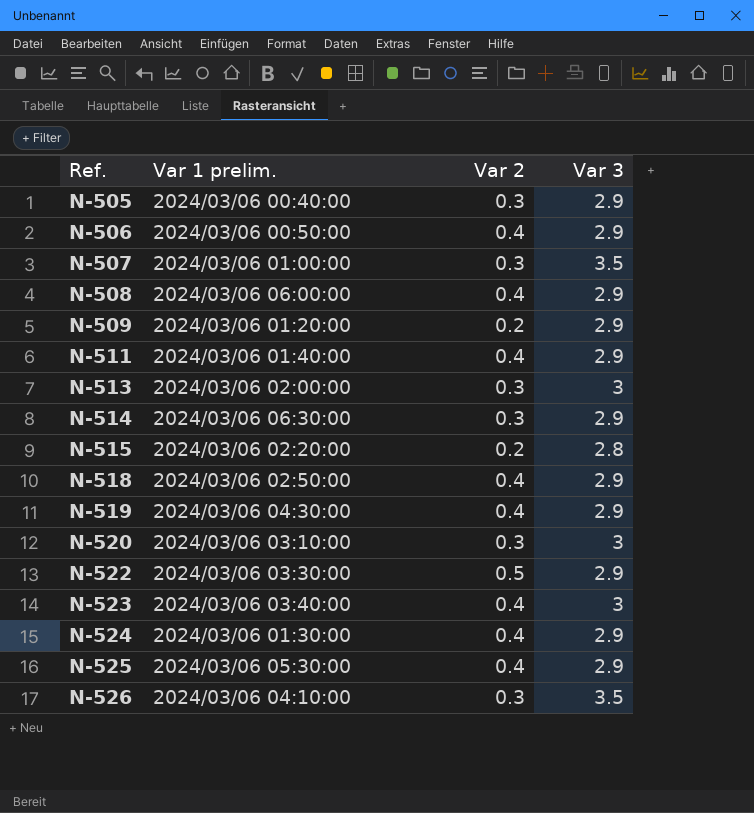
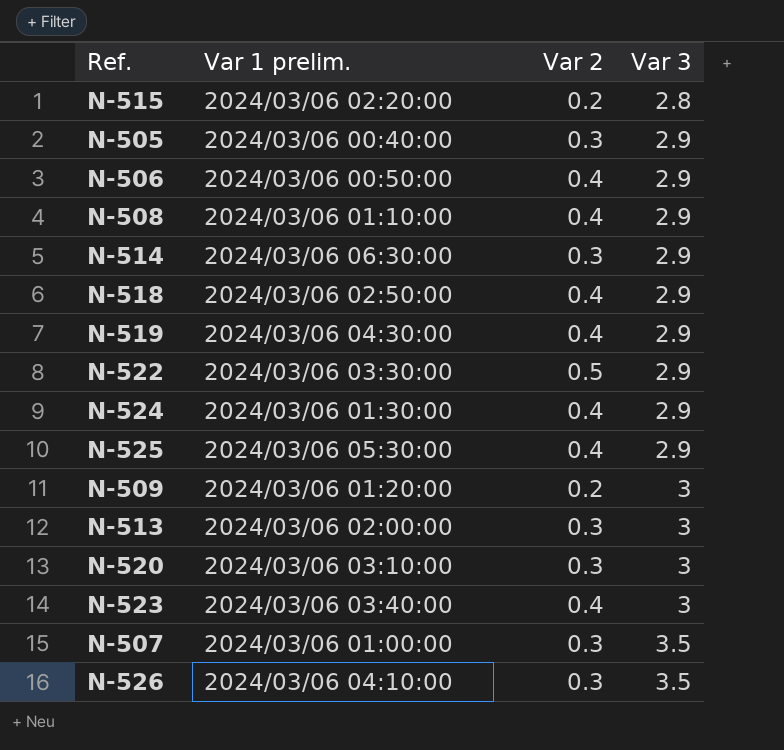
row order: Ref. ascending -> Var 3 ascending
row N-511: 2024/03/06 01:40:00 | 0.4 | 2.9 -> none
N-508 | Var 1 prelim.: 2024/03/06 06:00:00 -> 2024/03/06 01:10:00
N-509 | Var 3: 2.9 -> 3

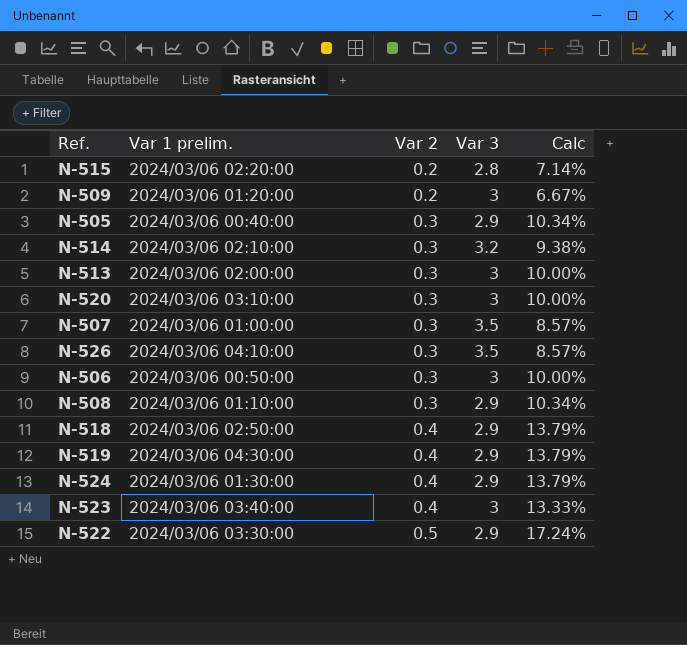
row order: Var 3 ascending -> Var 2 ascending
column Calc | formula: none -> [Var 2] / [Var 3]
row N-525: 2024/03/06 05:30:00 | 0.4 | 2.9 -> none
N-514 | Var 1 prelim.: 2024/03/06 06:30:00 -> 2024/03/06 02:10:00
N-514 | Var 3: 2.9 -> 3.2
N-506 | Var 2: 0.4 -> 0.3
N-506 | Var 3: 2.9 -> 3
N-508 | Var 2: 0.4 -> 0.3

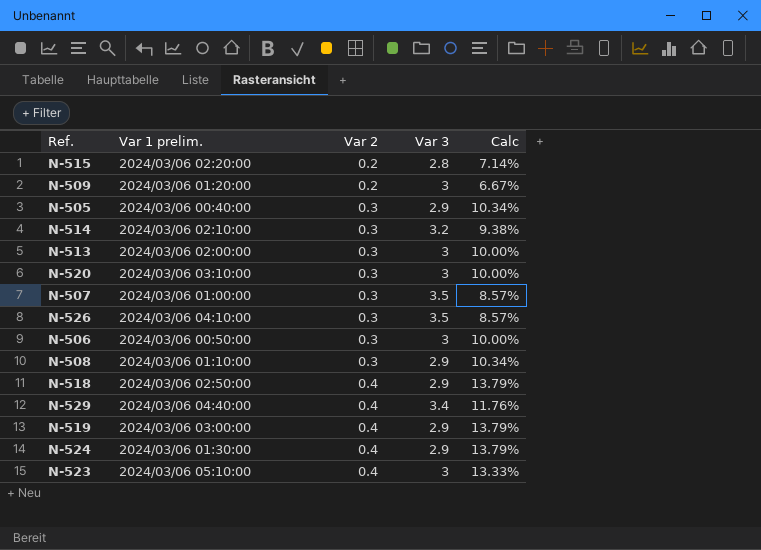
row N-522: 2024/03/06 03:30:00 | 0.5 | 2.9 | 17.24% -> none
row N-529: none -> 2024/03/06 04:40:00 | 0.4 | 3.4 | 11.76%
N-519 | Var 1 prelim.: 2024/03/06 04:30:00 -> 2024/03/06 03:00:00
N-523 | Var 1 prelim.: 2024/03/06 03:40:00 -> 2024/03/06 05:10:00

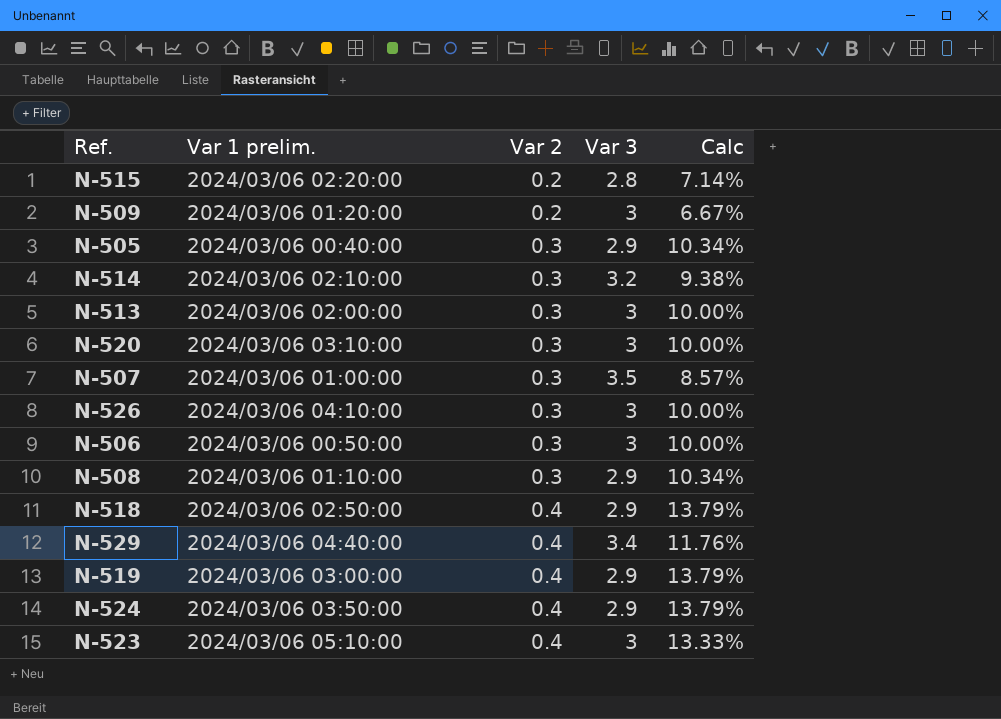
N-526 | Var 3: 3.5 -> 3
N-526 | Calc: 8.57% -> 10.00%
N-524 | Var 1 prelim.: 2024/03/06 01:30:00 -> 2024/03/06 03:50:00

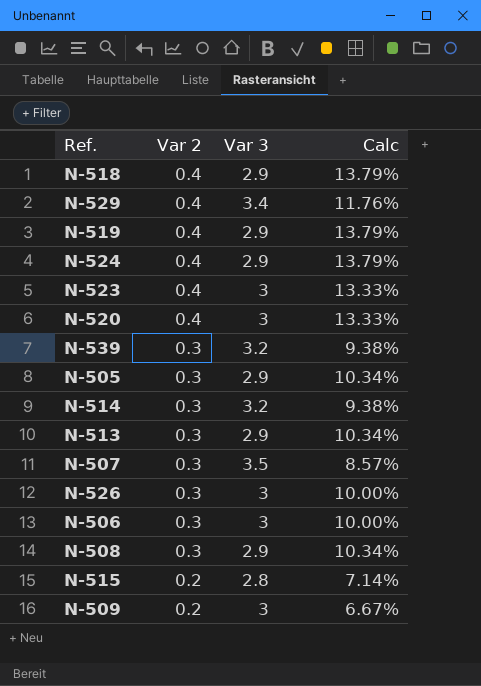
row order: Var 2 ascending -> Var 2 descending
column Var 1 prelim. | position: 2 -> none
N-520 | Var 2: 0.3 -> 0.4
N-520 | Calc: 10.00% -> 13.33%
row N-539: none -> 0.3 | 3.2 | 9.38%
N-513 | Var 3: 3 -> 2.9
N-513 | Calc: 10.00% -> 10.34%

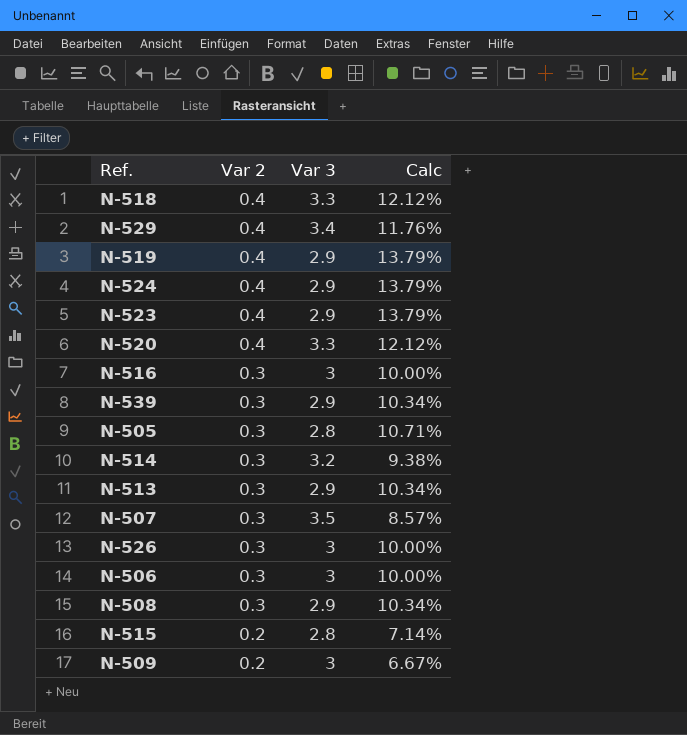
N-518 | Var 3: 2.9 -> 3.3
N-518 | Calc: 13.79% -> 12.12%
N-523 | Var 3: 3 -> 2.9
N-523 | Calc: 13.33% -> 13.79%
N-520 | Var 3: 3 -> 3.3
N-520 | Calc: 13.33% -> 12.12%
row N-516: none -> 0.3 | 3 | 10.00%
N-539 | Var 3: 3.2 -> 2.9
N-539 | Calc: 9.38% -> 10.34%
N-505 | Var 3: 2.9 -> 2.8
N-505 | Calc: 10.34% -> 10.71%

